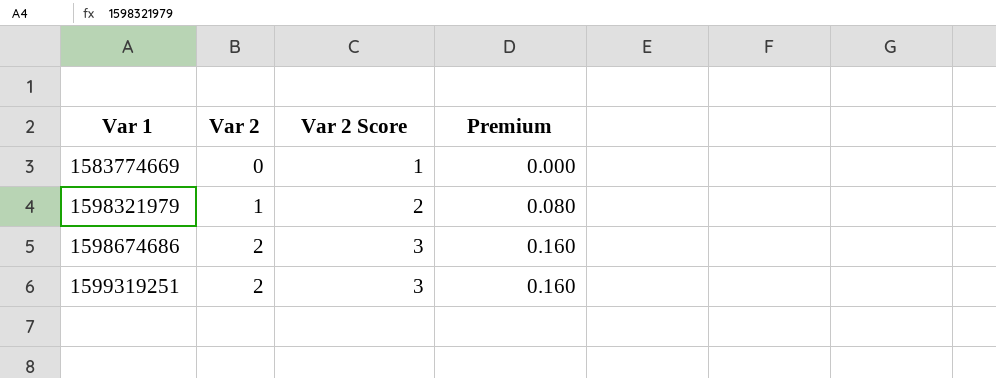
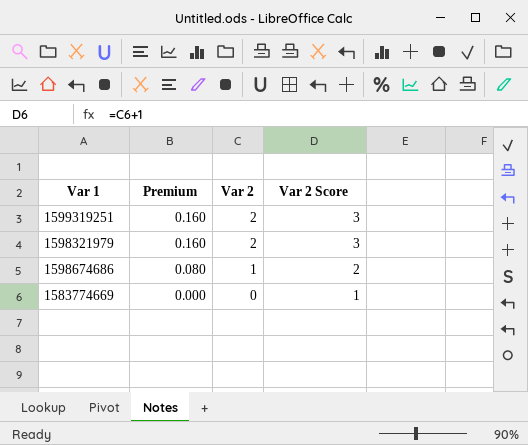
row order: Var 1 ascending -> Premium descending
column Premium | position: 4 -> 2
1598321979 | Premium: 0.080 -> 0.160
1598321979 | Var 2: 1 -> 2
1598321979 | Var 2 Score: 2 -> 3
1598674686 | Premium: 0.160 -> 0.080
1598674686 | Var 2: 2 -> 1
1598674686 | Var 2 Score: 3 -> 2

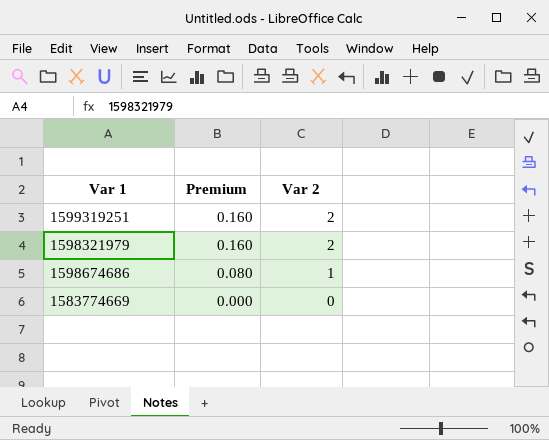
column Var 2 Score | formula: [Var 2] + 1 -> none

